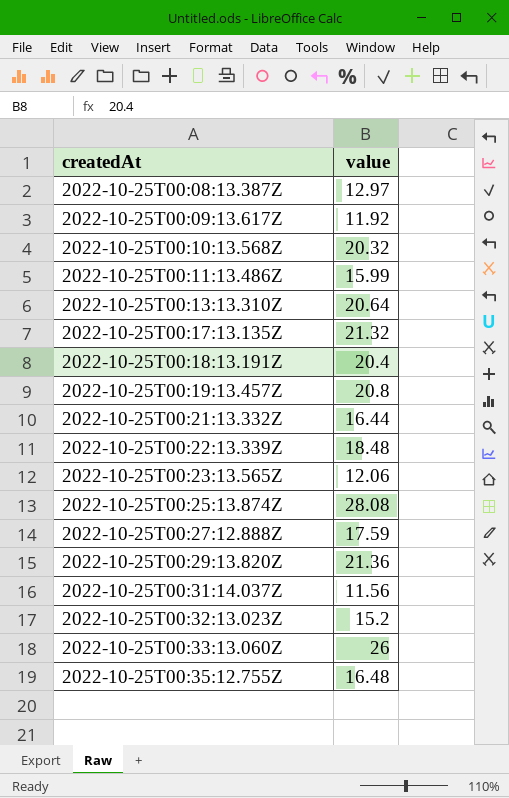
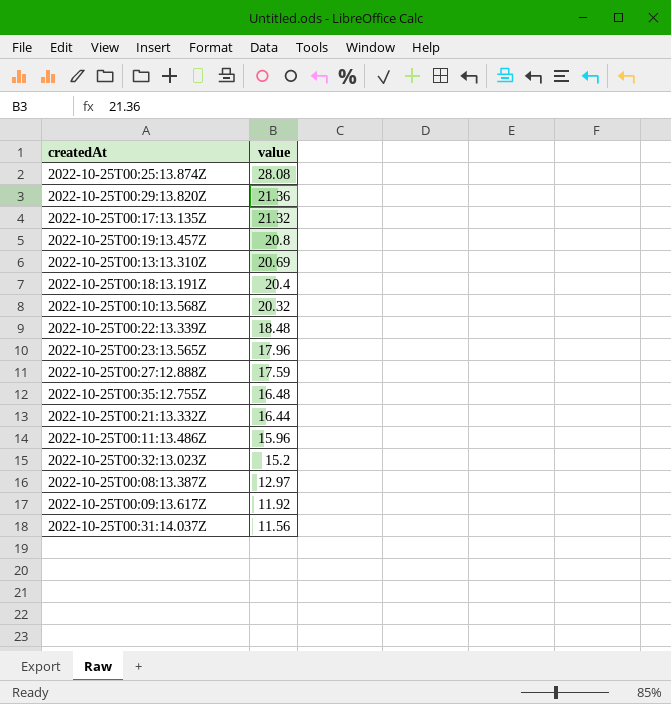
row order: createdAt ascending -> value descending
row 2022-10-25T00:33:13.060Z: 26 -> none
2022-10-25T00:13:13.310Z | value: 20.64 -> 20.69
2022-10-25T00:23:13.565Z | value: 12.06 -> 17.96
2022-10-25T00:11:13.486Z | value: 15.99 -> 15.96

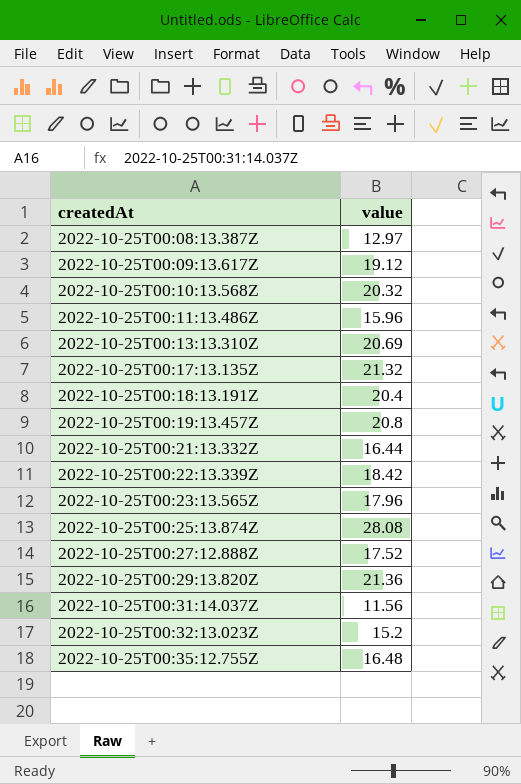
row order: value descending -> createdAt ascending
2022-10-25T00:09:13.617Z | value: 11.92 -> 19.12
2022-10-25T00:22:13.339Z | value: 18.48 -> 18.42
2022-10-25T00:27:12.888Z | value: 17.59 -> 17.52

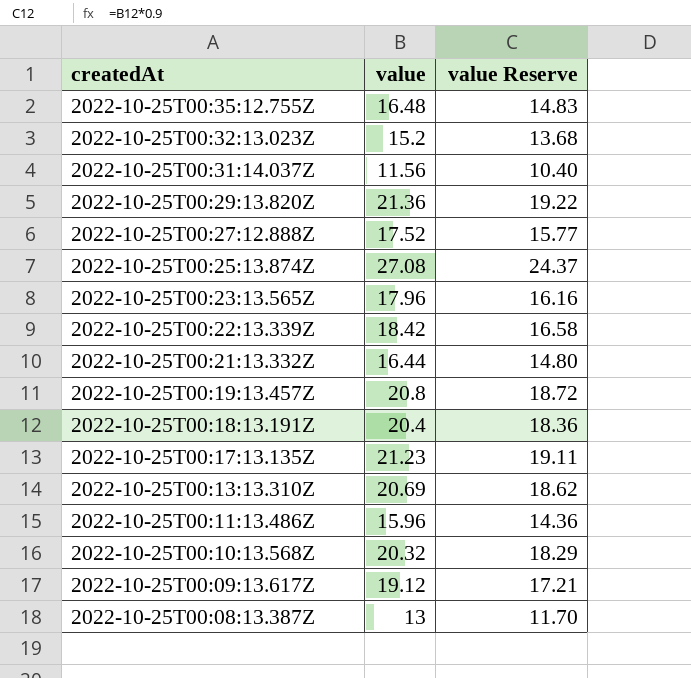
row order: createdAt ascending -> createdAt descending
column value Reserve | formula: none -> [value] * 0.9
2022-10-25T00:25:13.874Z | value: 28.08 -> 27.08
2022-10-25T00:17:13.135Z | value: 21.32 -> 21.23
2022-10-25T00:08:13.387Z | value: 12.97 -> 13

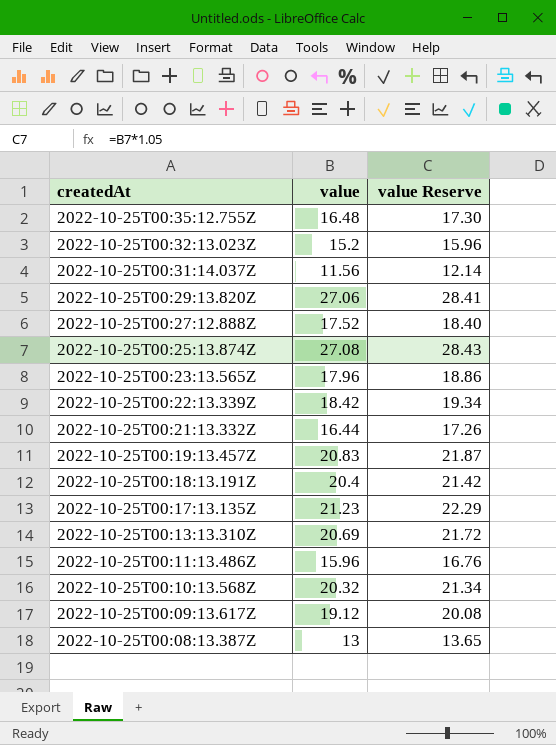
column value Reserve | formula: [value] * 0.9 -> [value] * 1.05
2022-10-25T00:29:13.820Z | value: 21.36 -> 27.06
2022-10-25T00:19:13.457Z | value: 20.8 -> 20.83

